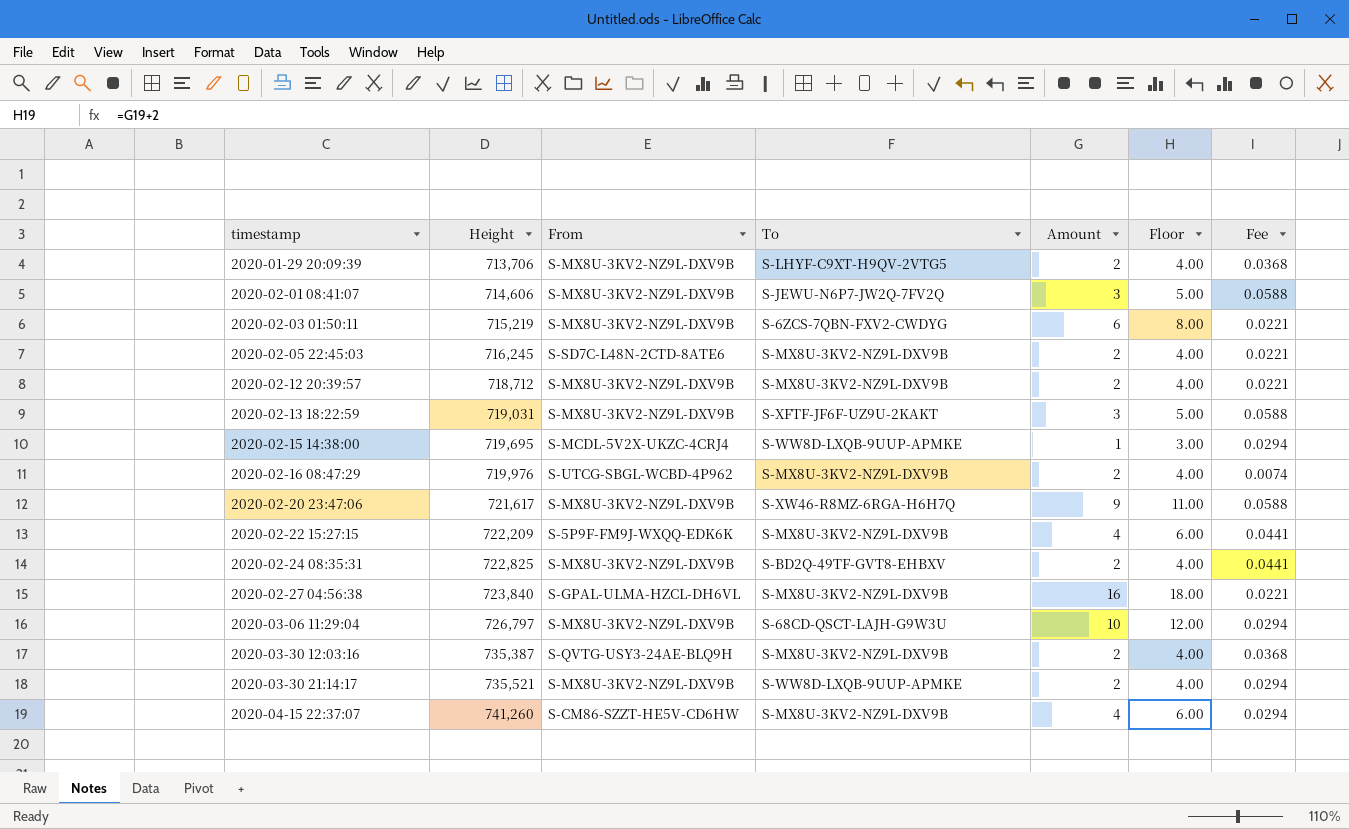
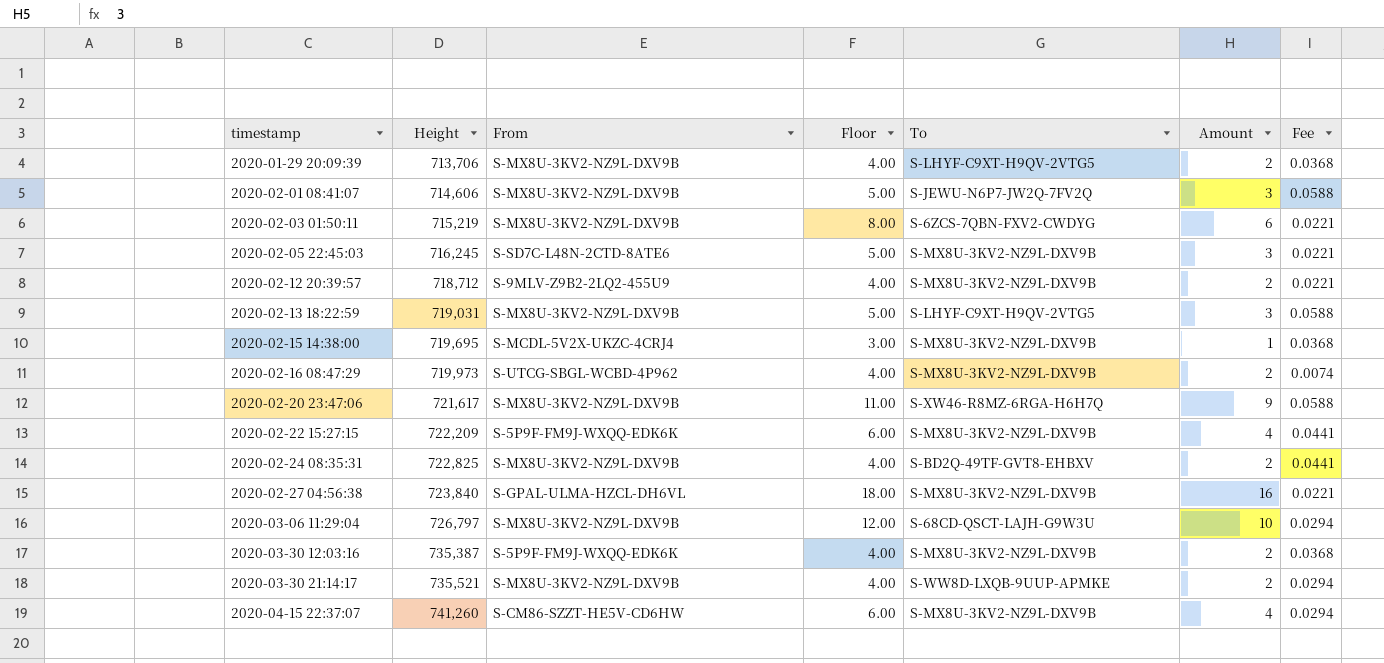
column Floor | position: 6 -> 4
2020-02-05 22:45:03 | Floor: 4.00 -> 5.00
2020-02-05 22:45:03 | Amount: 2 -> 3
2020-02-12 20:39:57 | From: S-MX8U-3KV2-NZ9L-DXV9B -> S-9MLV-Z9B2-2LQ2-455U9
2020-02-13 18:22:59 | To: S-XFTF-JF6F-UZ9U-2KAKT -> S-LHYF-C9XT-H9QV-2VTG5
2020-02-15 14:38:00 | To: S-WW8D-LXQB-9UUP-APMKE -> S-MX8U-3KV2-NZ9L-DXV9B
2020-02-15 14:38:00 | Fee: 0.0294 -> 0.0368
2020-02-16 08:47:29 | Height: 719,976 -> 719,973
2020-03-30 12:03:16 | From: S-QVTG-USY3-24AE-BLQ9H -> S-5P9F-FM9J-WXQQ-EDK6K

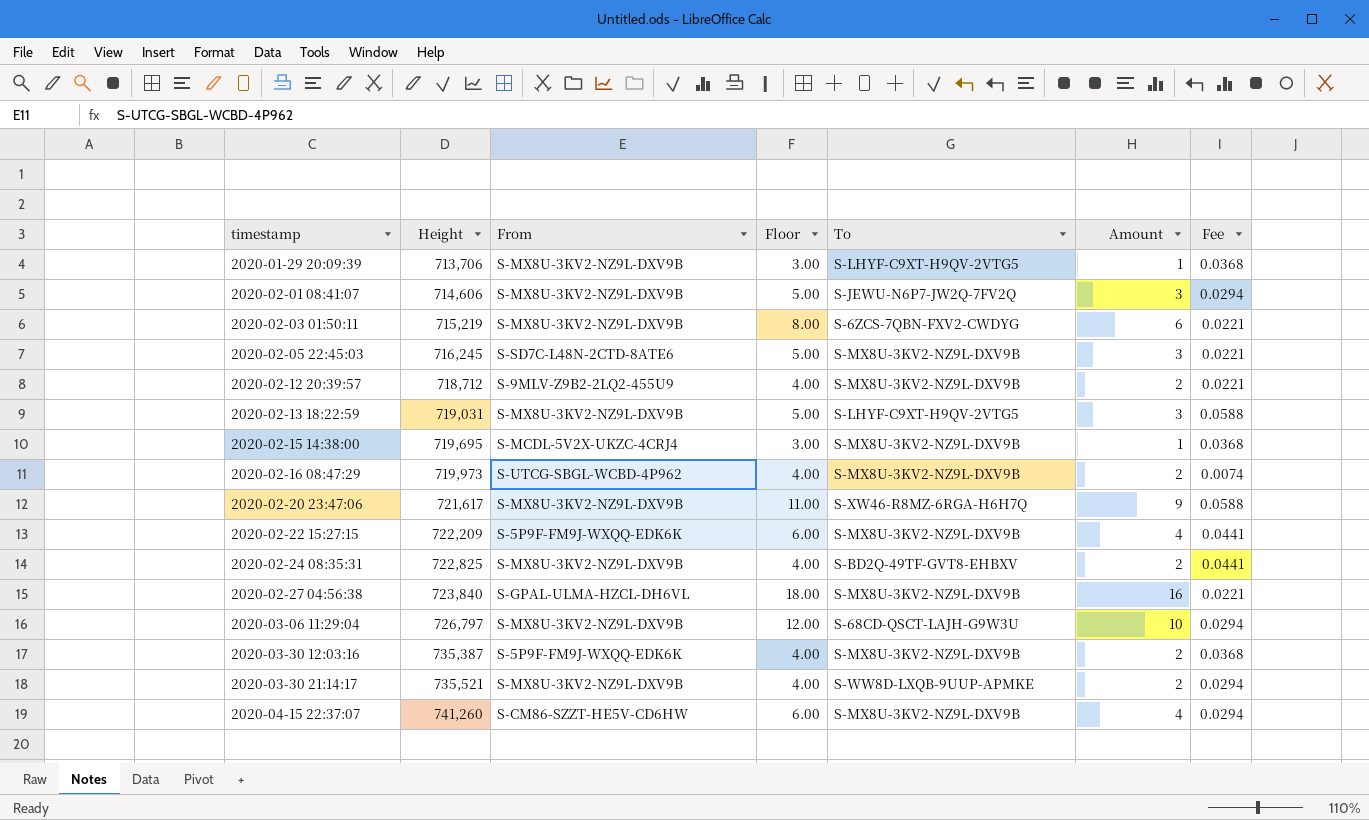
2020-01-29 20:09:39 | Floor: 4.00 -> 3.00
2020-01-29 20:09:39 | Amount: 2 -> 1
2020-02-01 08:41:07 | Fee: 0.0588 -> 0.0294

